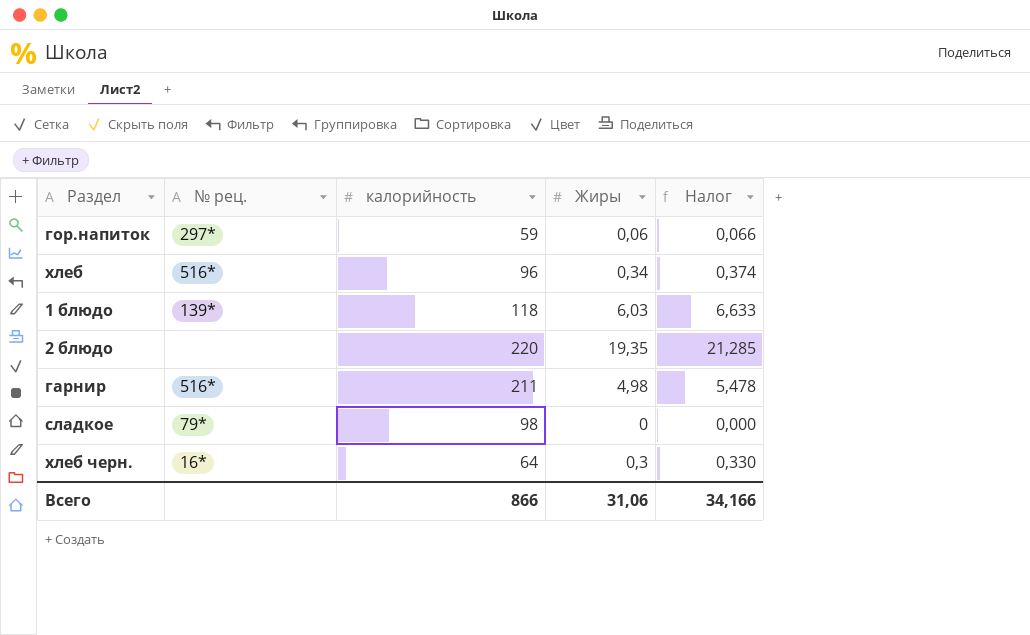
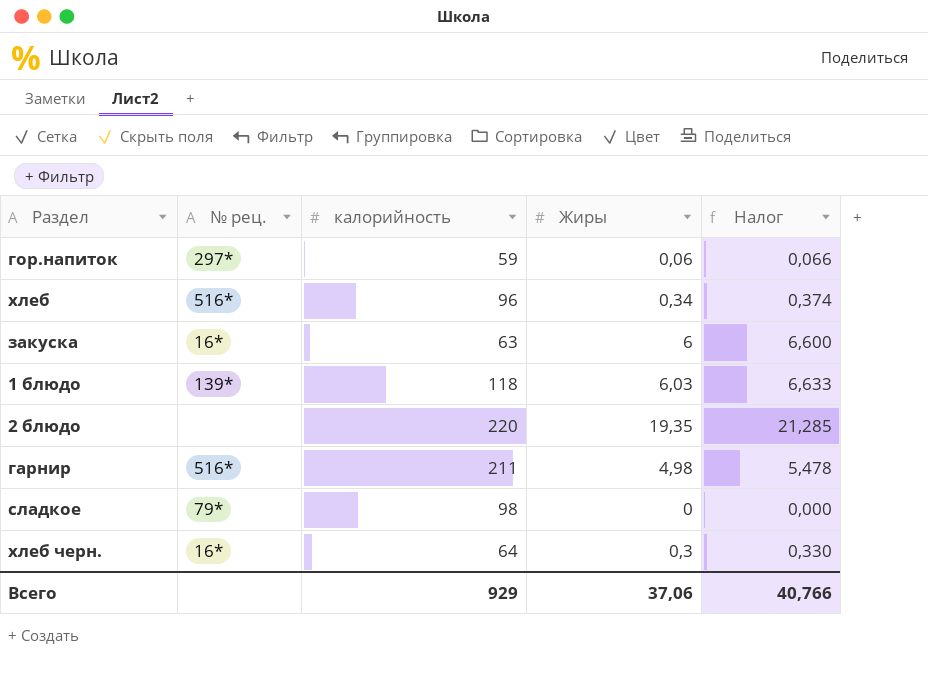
row закуска: none -> 16* | 63 | 6 | 6,600
Всего | калорийность: 866 -> 929
Всего | Жиры: 31,06 -> 37,06
Всего | Налог: 34,166 -> 40,766

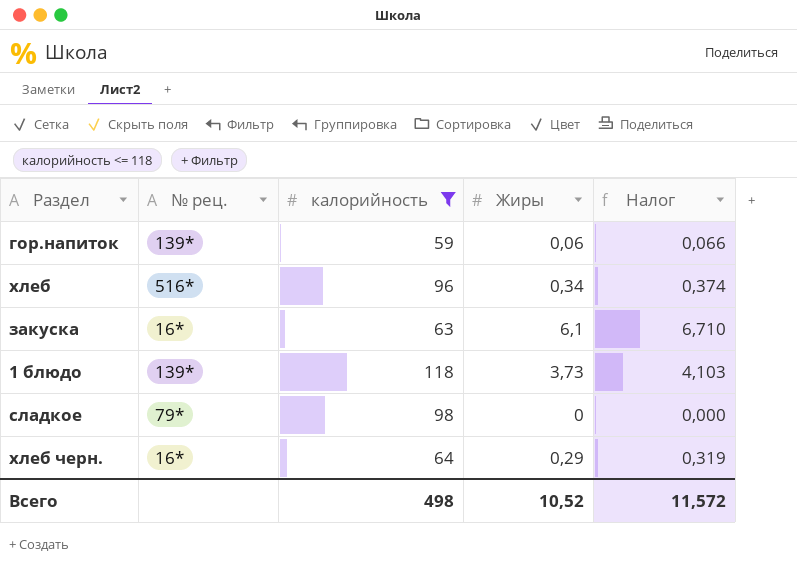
filter: none -> калорийность <= 118
гор.напиток | № рец.: 297* -> 139*
закуска | Жиры: 6 -> 6,1
закуска | Налог: 6,600 -> 6,710
1 блюдо | Жиры: 6,03 -> 3,73
1 блюдо | Налог: 6,633 -> 4,103
хлеб черн. | Жиры: 0,3 -> 0,29
хлеб черн. | Налог: 0,330 -> 0,319
Всего | калорийность: 929 -> 498
Всего | Жиры: 37,06 -> 10,52
Всего | Налог: 40,766 -> 11,572

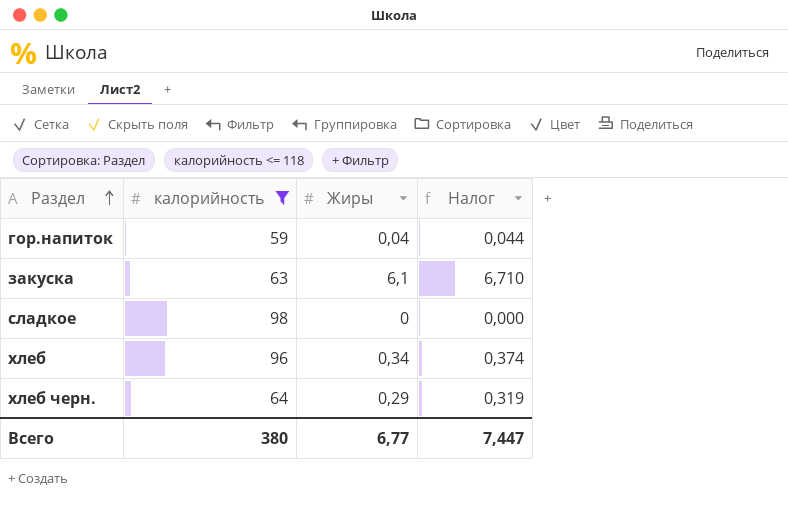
row order: none -> Раздел ascending
column № рец. | position: 2 -> none
row 1 блюдо: 139* | 118 | 3,73 | 4,103 -> none
гор.напиток | Жиры: 0,06 -> 0,04
гор.напиток | Налог: 0,066 -> 0,044
Всего | калорийность: 498 -> 380
Всего | Жиры: 10,52 -> 6,77
Всего | Налог: 11,572 -> 7,447

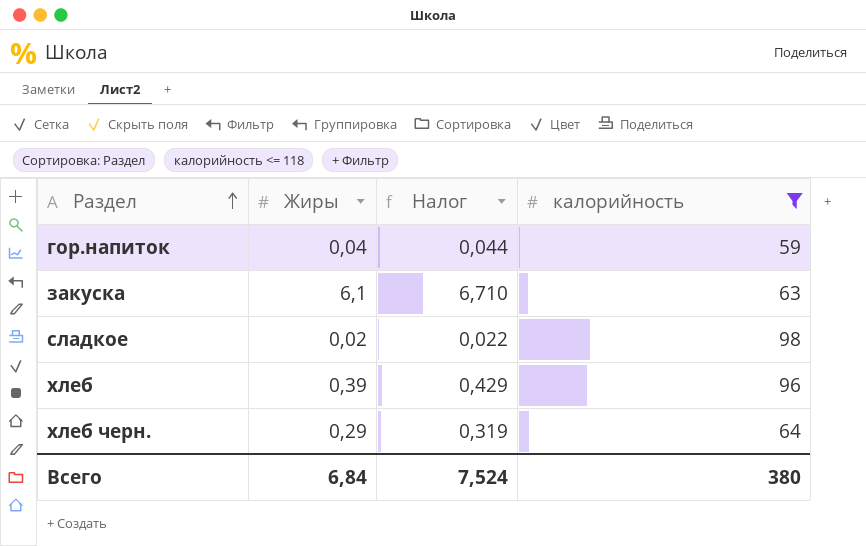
column калорийность | position: 2 -> 4
сладкое | Жиры: 0 -> 0,02
сладкое | Налог: 0,000 -> 0,022
хлеб | Жиры: 0,34 -> 0,39
хлеб | Налог: 0,374 -> 0,429
Всего | Жиры: 6,77 -> 6,84
Всего | Налог: 7,447 -> 7,524

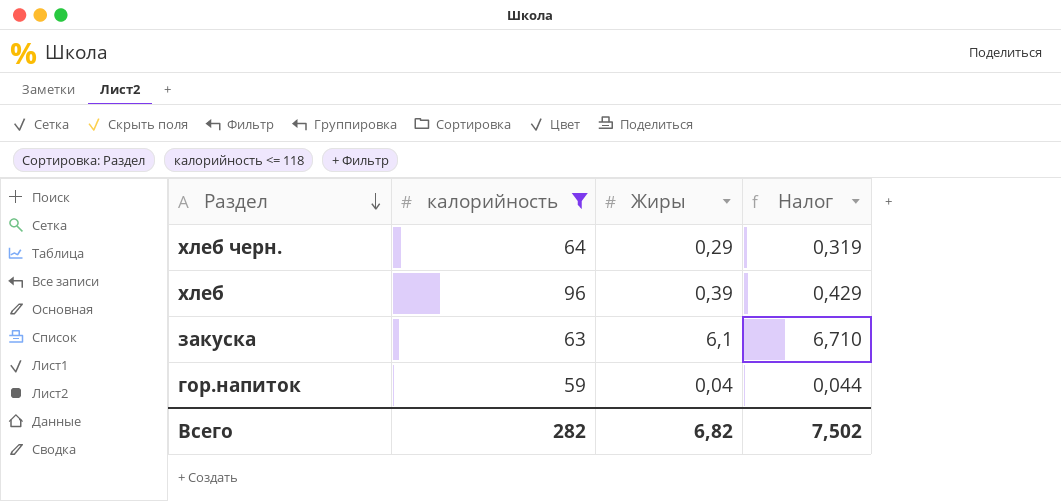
row order: Раздел ascending -> Раздел descending
column калорийность | position: 4 -> 2
row сладкое: 0,02 | 0,022 | 98 -> none
Всего | калорийность: 380 -> 282
Всего | Жиры: 6,84 -> 6,82
Всего | Налог: 7,524 -> 7,502

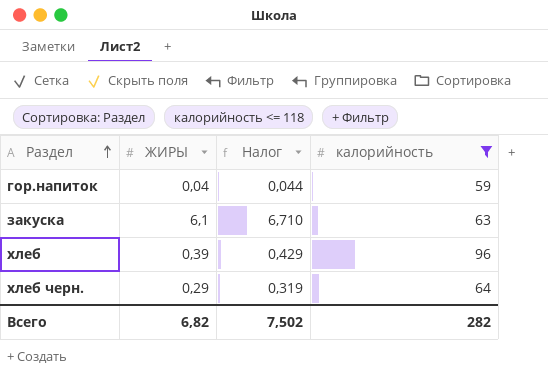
row order: Раздел descending -> Раздел ascending
column name: Жиры -> ЖИРЫ
column калорийность | position: 2 -> 4

